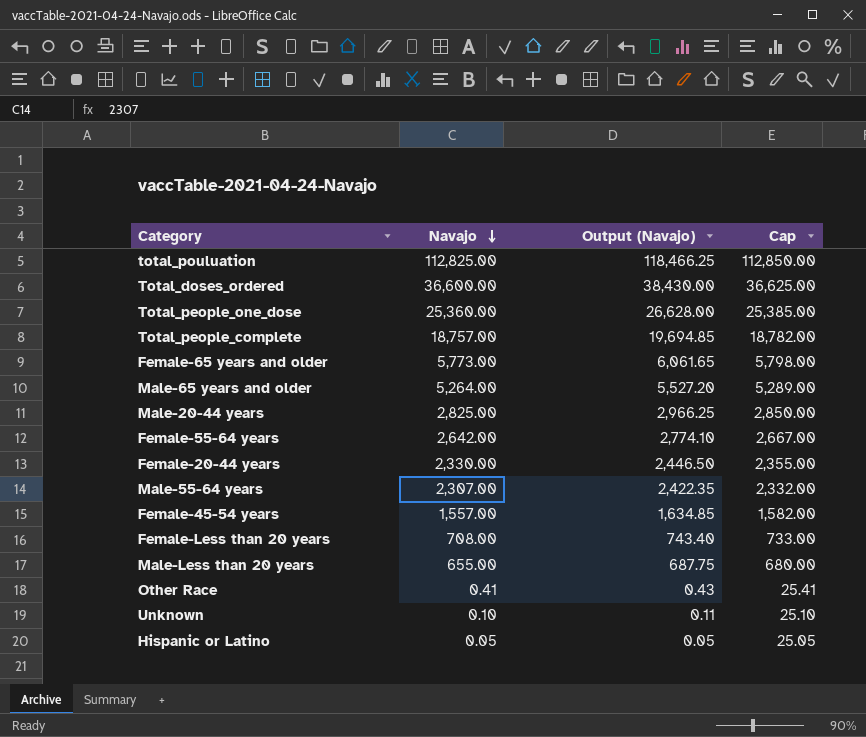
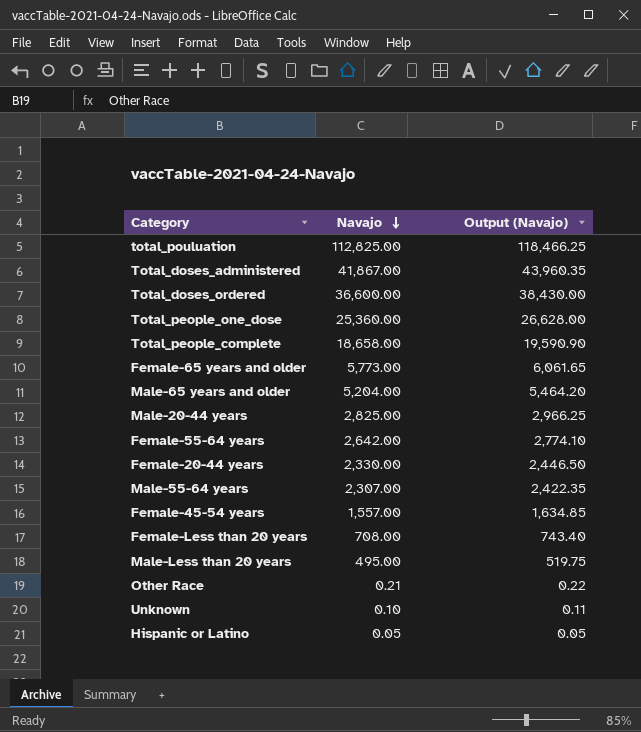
column Cap | formula: [Navajo] + 25 -> none
row Total_doses_administered: none -> 41,867.00 | 43,960.35
Total_people_complete | Navajo: 18,757.00 -> 18,658.00
Total_people_complete | Output (Navajo): 19,694.85 -> 19,590.90
Male-65 years and older | Navajo: 5,264.00 -> 5,204.00
Male-65 years and older | Output (Navajo): 5,527.20 -> 5,464.20
Male-Less than 20 years | Navajo: 655.00 -> 495.00
Male-Less than 20 years | Output (Navajo): 687.75 -> 519.75
Other Race | Navajo: 0.41 -> 0.21
Other Race | Output (Navajo): 0.43 -> 0.22

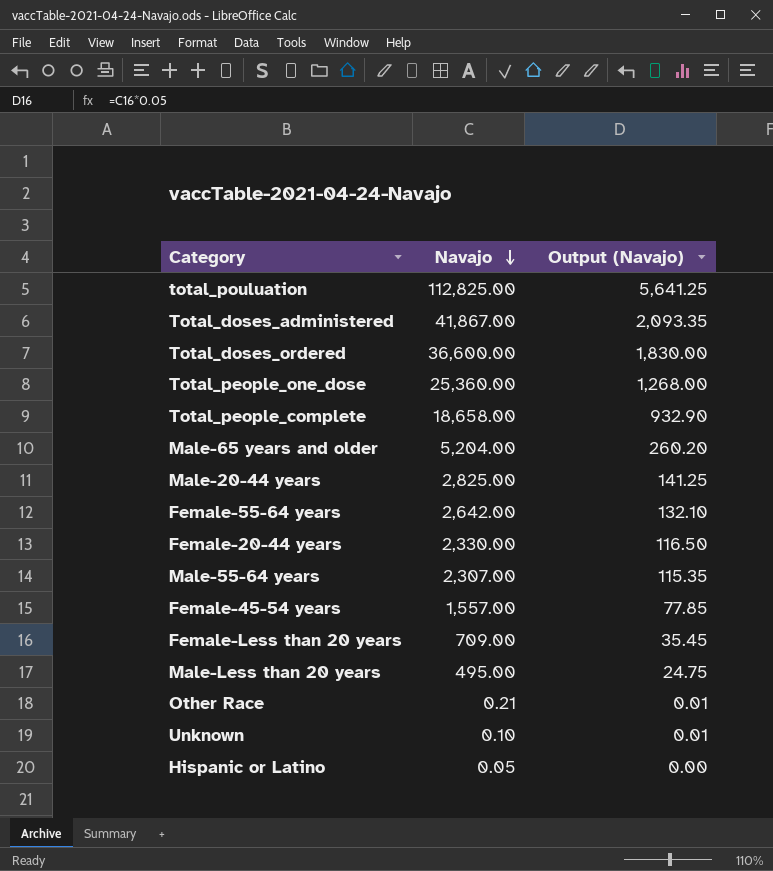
column Output (Navajo) | formula: [Navajo] * 1.05 -> [Navajo] * 0.05
row Female-65 years and older: 5,773.00 | 6,061.65 -> none
Female-Less than 20 years | Navajo: 708.00 -> 709.00

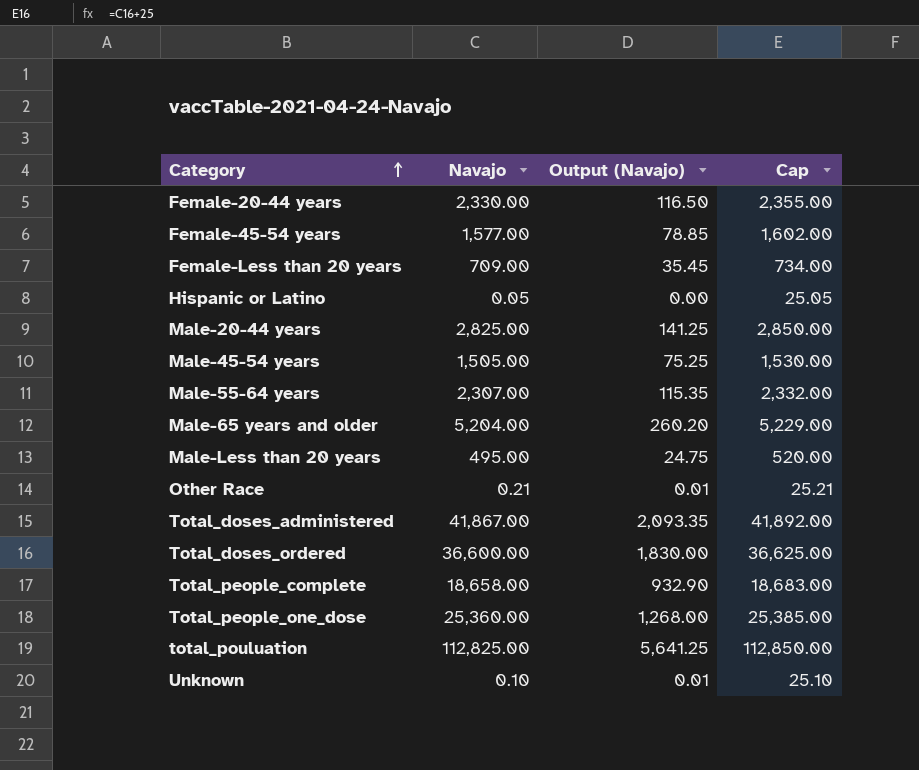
row order: Navajo descending -> Category ascending
column Cap | formula: none -> [Navajo] + 25
row Female-55-64 years: 2,642.00 | 132.10 -> none
Female-45-54 years | Navajo: 1,557.00 -> 1,577.00
Female-45-54 years | Output (Navajo): 77.85 -> 78.85
row Male-45-54 years: none -> 1,505.00 | 75.25 | 1,530.00

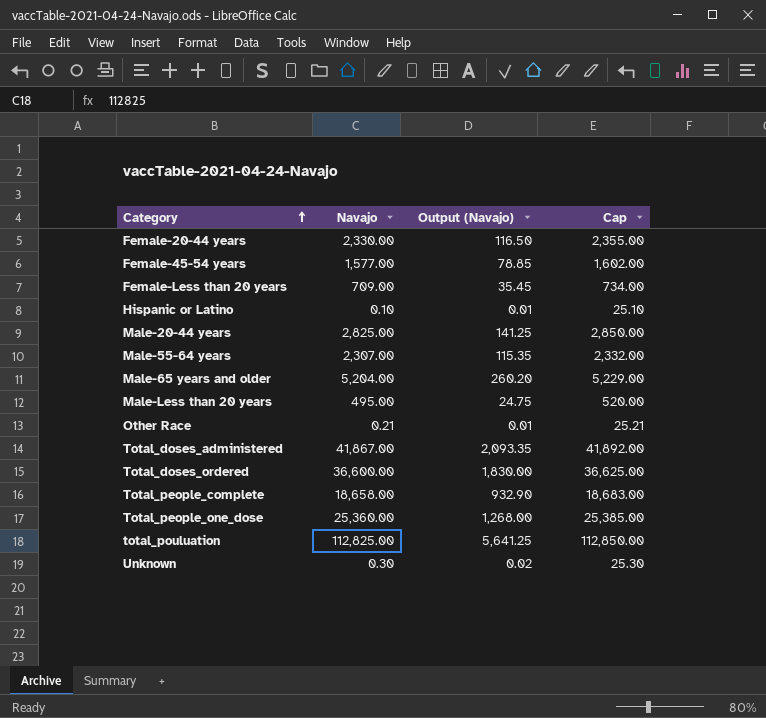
row Male-45-54 years: 1,505.00 | 75.25 | 1,530.00 -> none
Hispanic or Latino | Navajo: 0.05 -> 0.10
Hispanic or Latino | Output (Navajo): 0.00 -> 0.01
Hispanic or Latino | Cap: 25.05 -> 25.10
Unknown | Navajo: 0.10 -> 0.30
Unknown | Output (Navajo): 0.01 -> 0.02
Unknown | Cap: 25.10 -> 25.30

